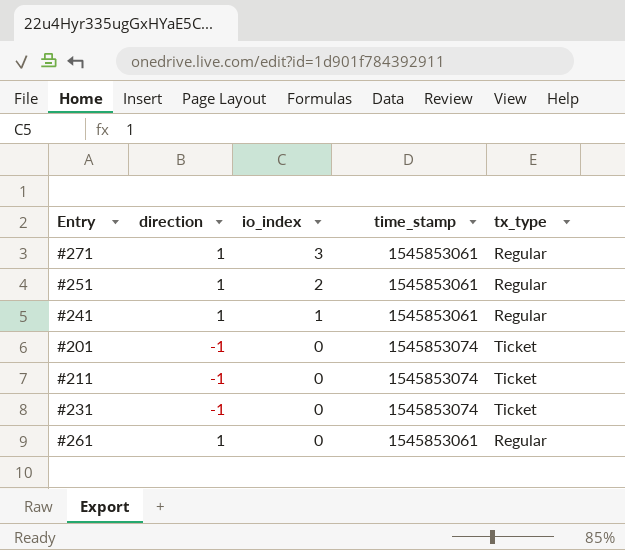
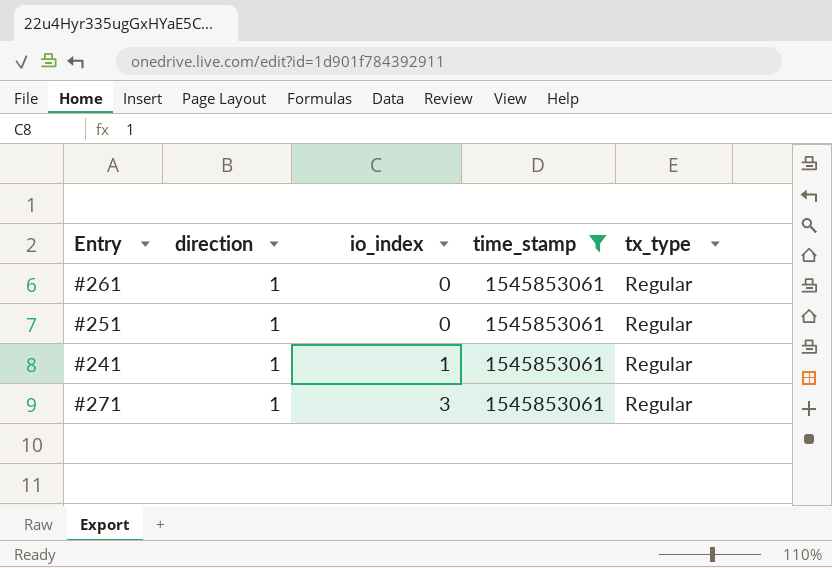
filter: none -> time_stamp = 1545853061
row order: io_index descending -> io_index ascending
#251 | io_index: 2 -> 0

